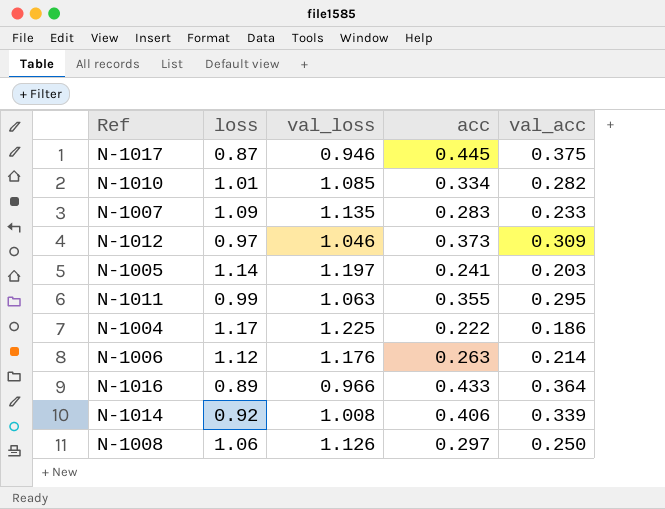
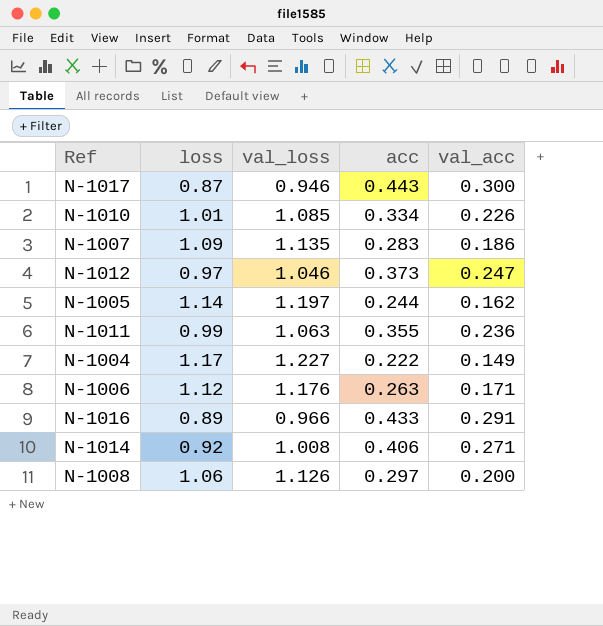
N-1017 | acc: 0.445 -> 0.443
N-1017 | val_acc: 0.375 -> 0.300
N-1010 | val_acc: 0.282 -> 0.226
N-1007 | val_acc: 0.233 -> 0.186
N-1012 | val_acc: 0.309 -> 0.247
N-1005 | acc: 0.241 -> 0.244
N-1005 | val_acc: 0.203 -> 0.162
N-1011 | val_acc: 0.295 -> 0.236
N-1004 | val_loss: 1.225 -> 1.227
N-1004 | val_acc: 0.186 -> 0.149
N-1006 | val_acc: 0.214 -> 0.171
N-1016 | val_acc: 0.364 -> 0.291
N-1014 | val_acc: 0.339 -> 0.271
N-1008 | val_acc: 0.250 -> 0.200

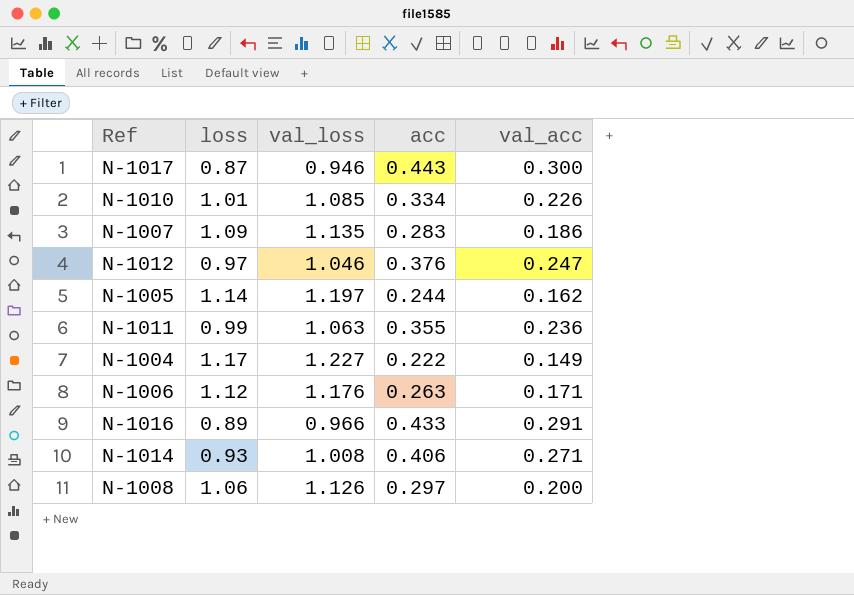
N-1012 | acc: 0.373 -> 0.376
N-1014 | loss: 0.92 -> 0.93

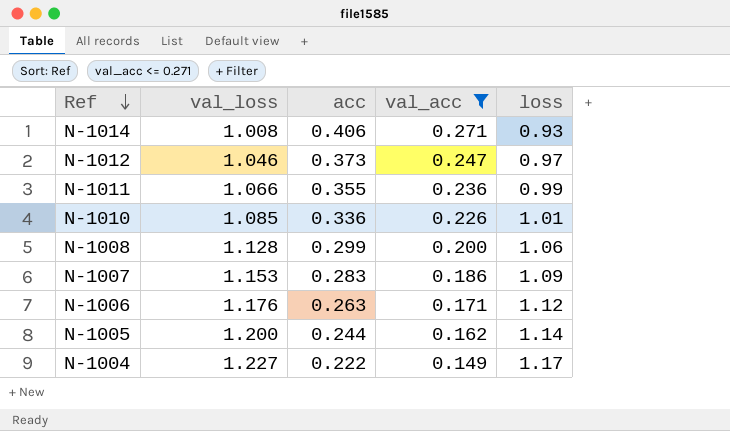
filter: none -> val_acc <= 0.271
row order: none -> Ref descending
column loss | position: 2 -> 5
N-1012 | acc: 0.376 -> 0.373
N-1011 | val_loss: 1.063 -> 1.066
N-1010 | acc: 0.334 -> 0.336
N-1008 | val_loss: 1.126 -> 1.128
N-1008 | acc: 0.297 -> 0.299
N-1007 | val_loss: 1.135 -> 1.153
N-1005 | val_loss: 1.197 -> 1.200

